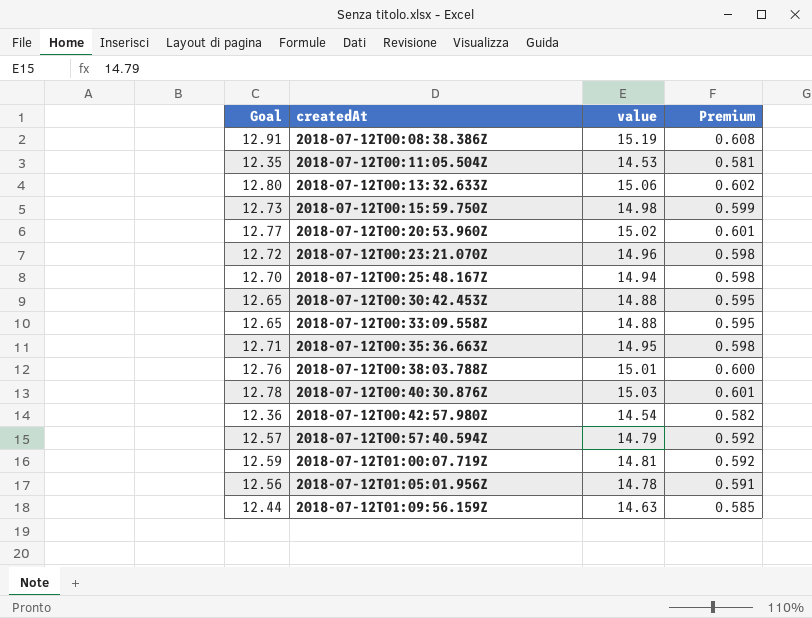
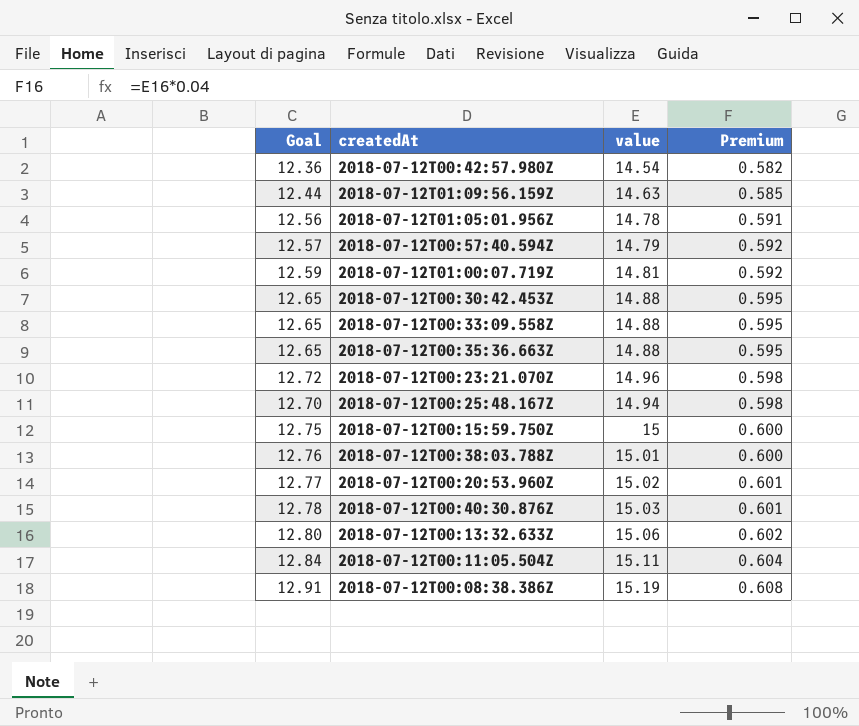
row order: createdAt ascending -> Premium ascending
2018-07-12T00:35:36.663Z | Goal: 12.71 -> 12.65
2018-07-12T00:35:36.663Z | value: 14.95 -> 14.88
2018-07-12T00:35:36.663Z | Premium: 0.598 -> 0.595
2018-07-12T00:15:59.750Z | Goal: 12.73 -> 12.75
2018-07-12T00:15:59.750Z | value: 14.98 -> 15
2018-07-12T00:15:59.750Z | Premium: 0.599 -> 0.600
2018-07-12T00:11:05.504Z | Goal: 12.35 -> 12.84
2018-07-12T00:11:05.504Z | value: 14.53 -> 15.11
2018-07-12T00:11:05.504Z | Premium: 0.581 -> 0.604

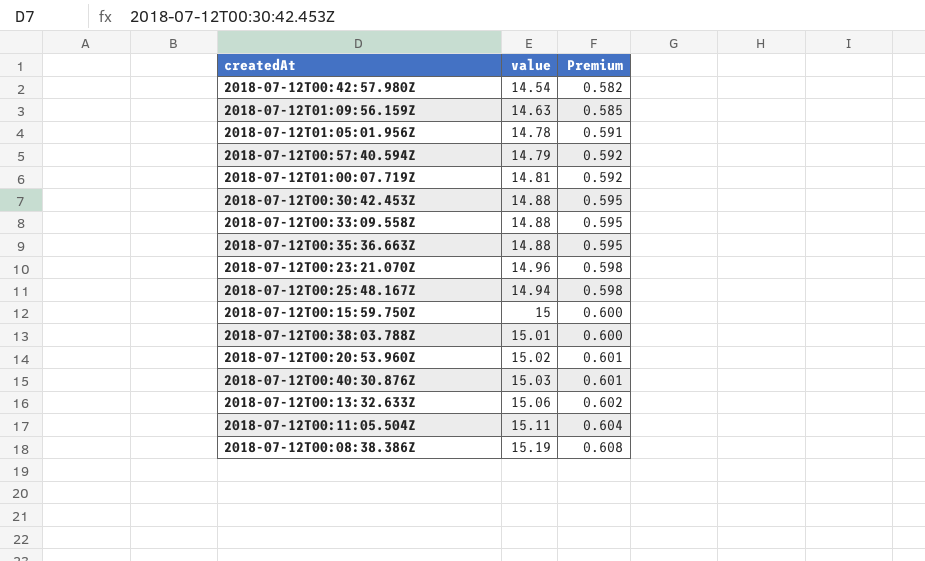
column Goal | formula: [value] * 0.85 -> none

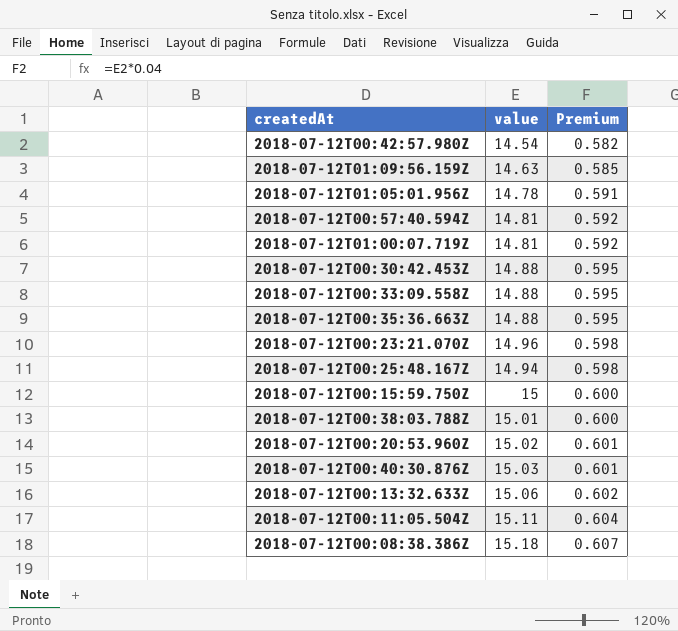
2018-07-12T00:57:40.594Z | value: 14.79 -> 14.81
2018-07-12T00:08:38.386Z | value: 15.19 -> 15.18
2018-07-12T00:08:38.386Z | Premium: 0.608 -> 0.607

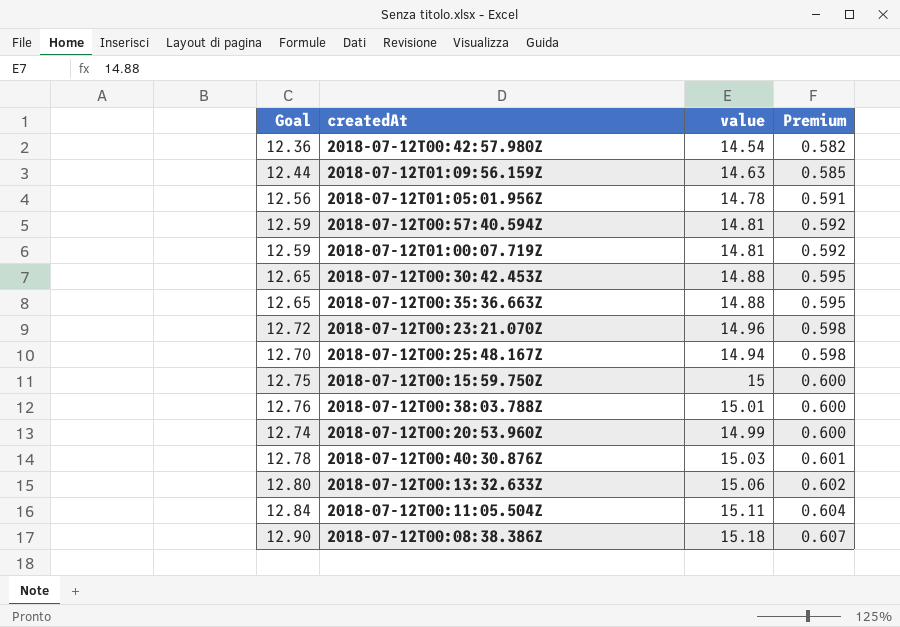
column Goal | formula: none -> [value] * 0.85
row 2018-07-12T00:33:09.558Z: 14.88 | 0.595 -> none
2018-07-12T00:20:53.960Z | value: 15.02 -> 14.99
2018-07-12T00:20:53.960Z | Premium: 0.601 -> 0.600

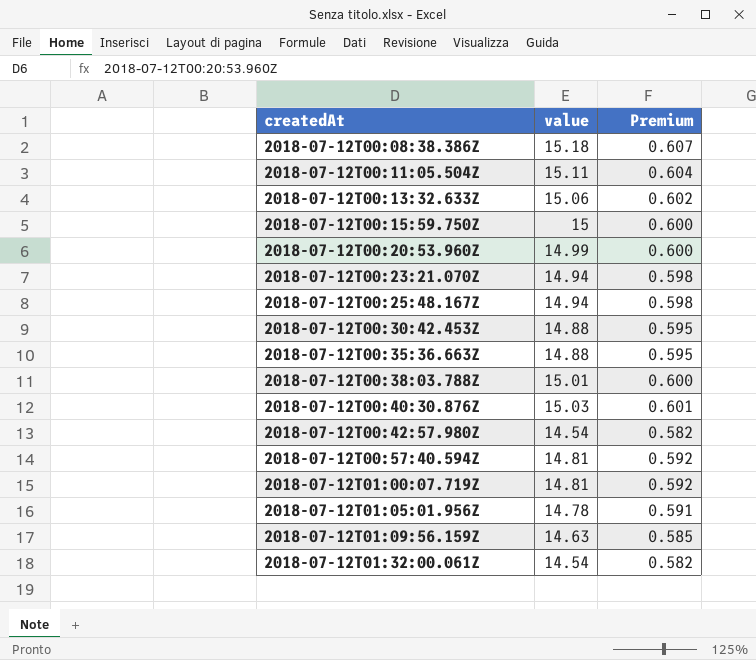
row order: Premium ascending -> createdAt ascending
column Goal | formula: [value] * 0.85 -> none
2018-07-12T00:23:21.070Z | value: 14.96 -> 14.94
row 2018-07-12T01:32:00.061Z: none -> 14.54 | 0.582

